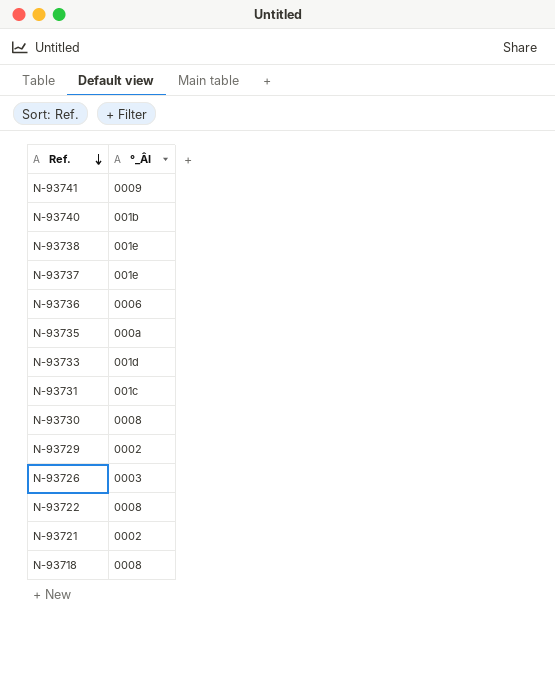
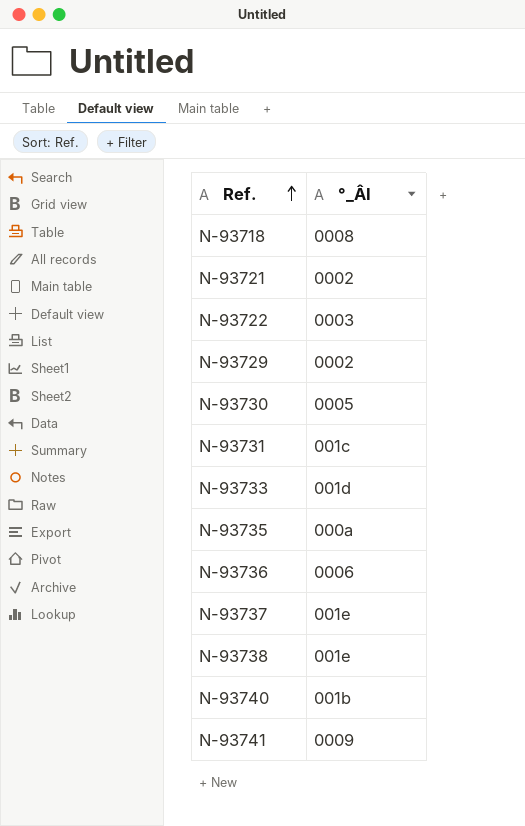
row order: Ref. descending -> Ref. ascending
row N-93726: 0003 -> none
N-93722 | °_ÂI: 0008 -> 0003
N-93730 | °_ÂI: 0008 -> 0005

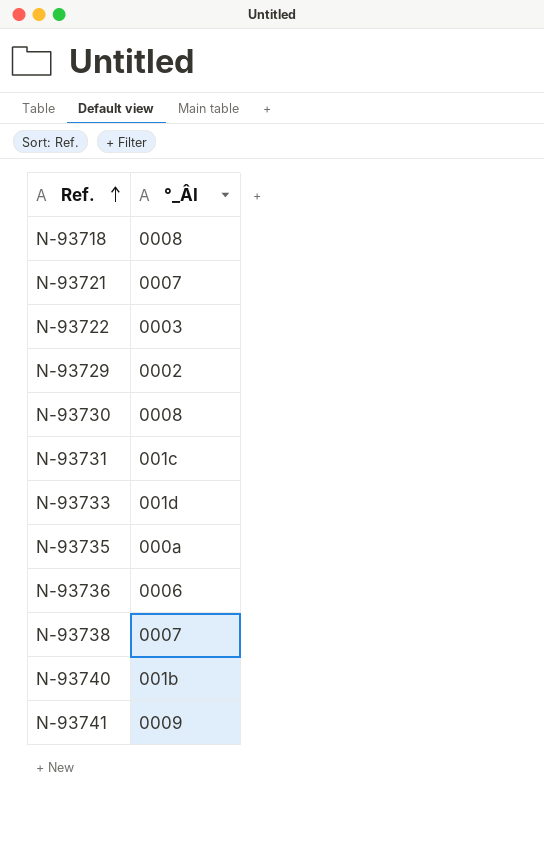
row N-93737: 001e -> none
N-93721 | °_ÂI: 0002 -> 0007
N-93730 | °_ÂI: 0005 -> 0008
N-93738 | °_ÂI: 001e -> 0007

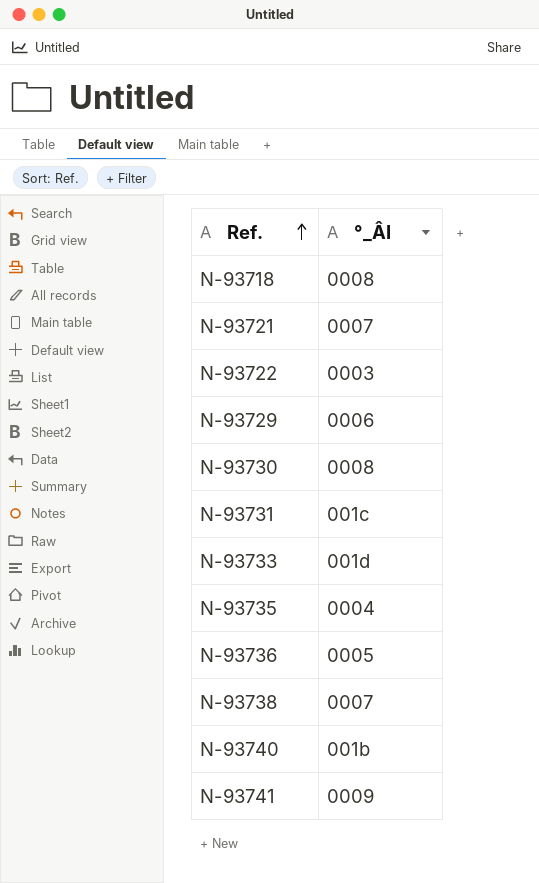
N-93729 | °_ÂI: 0002 -> 0006
N-93735 | °_ÂI: 000a -> 0004
N-93736 | °_ÂI: 0006 -> 0005

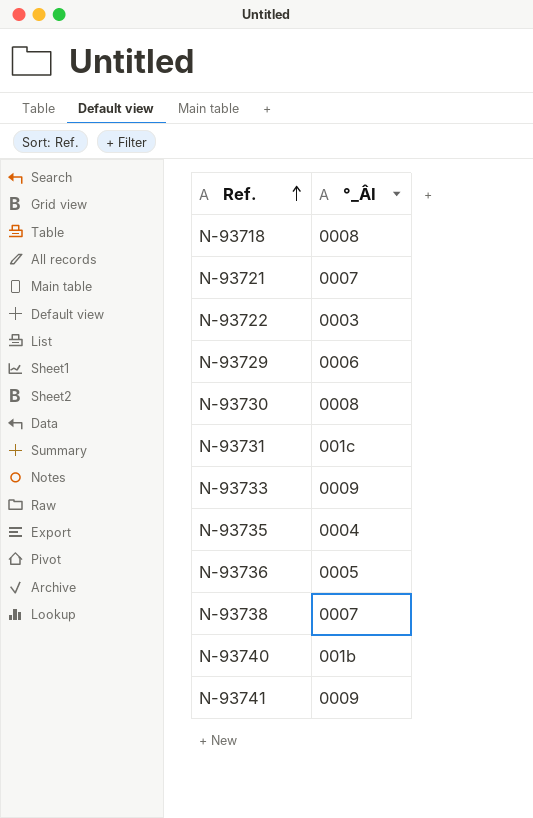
N-93733 | °_ÂI: 001d -> 0009

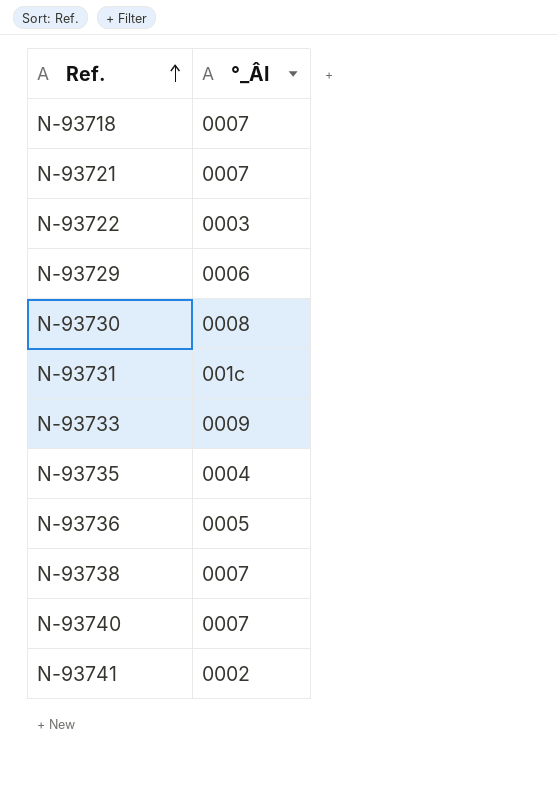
N-93718 | °_ÂI: 0008 -> 0007
N-93740 | °_ÂI: 001b -> 0007
N-93741 | °_ÂI: 0009 -> 0002

